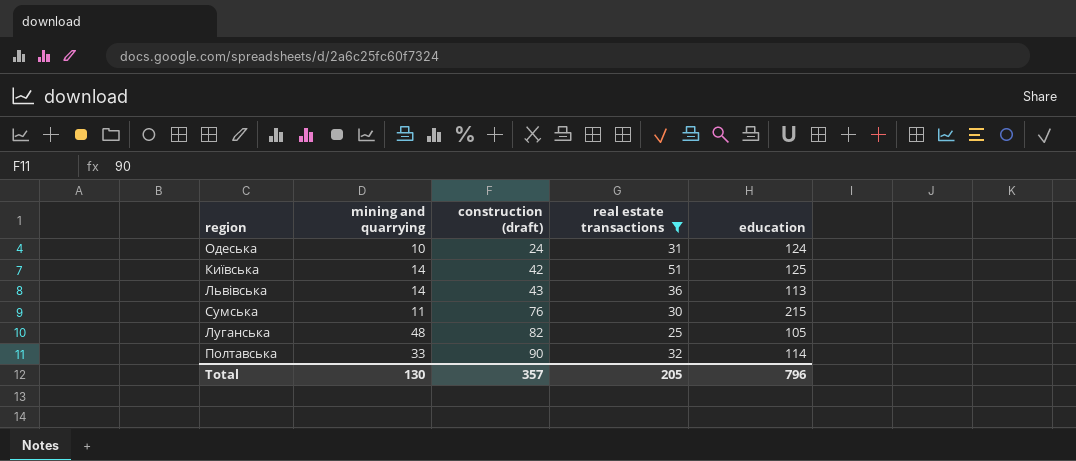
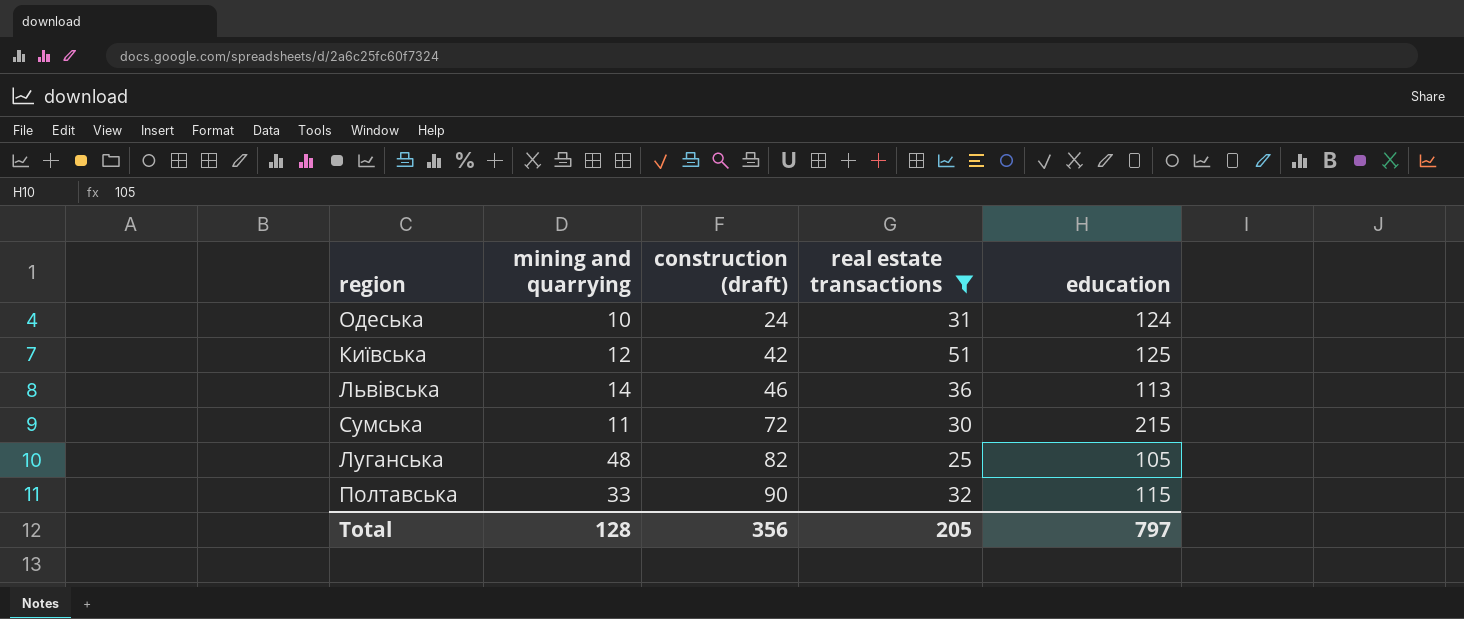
Київська | mining and quarrying: 14 -> 12
Львівська | construction (draft): 43 -> 46
Сумська | construction (draft): 76 -> 72
Полтавська | education: 114 -> 115
Total | mining and quarrying: 130 -> 128
Total | construction (draft): 357 -> 356
Total | education: 796 -> 797

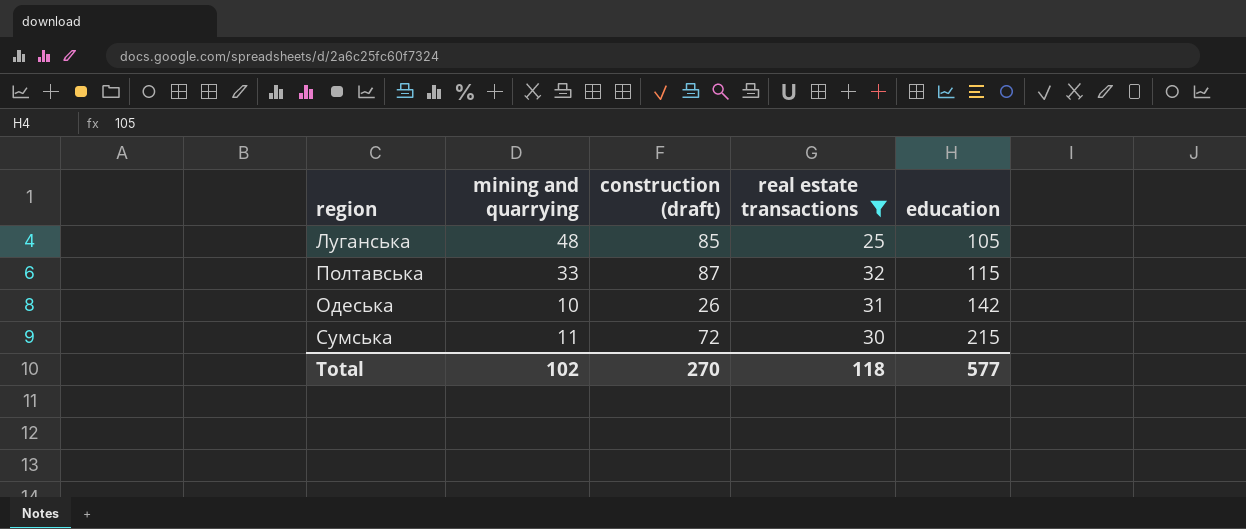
row order: construction (draft) ascending -> education ascending
row Київська: 12 | 42 | 51 | 125 -> none
row Львівська: 14 | 46 | 36 | 113 -> none
Луганська | construction (draft): 82 -> 85
Полтавська | construction (draft): 90 -> 87
Одеська | construction (draft): 24 -> 26
Одеська | education: 124 -> 142
Total | mining and quarrying: 128 -> 102
Total | construction (draft): 356 -> 270
Total | real estate transactions: 205 -> 118
Total | education: 797 -> 577

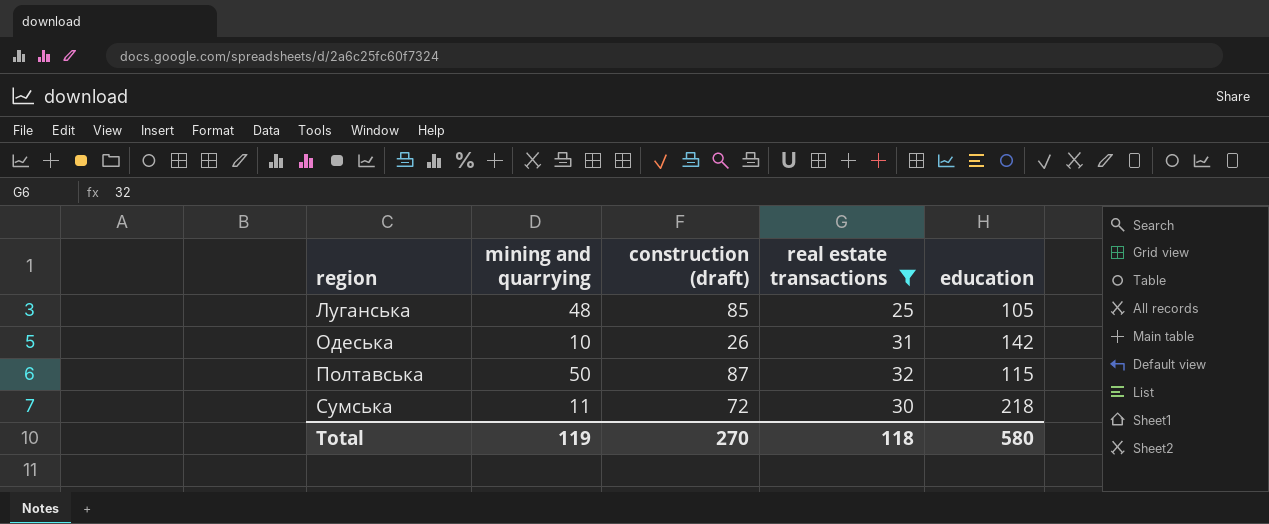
row order: education ascending -> region ascending
Полтавська | mining and quarrying: 33 -> 50
Сумська | education: 215 -> 218
Total | mining and quarrying: 102 -> 119
Total | education: 577 -> 580

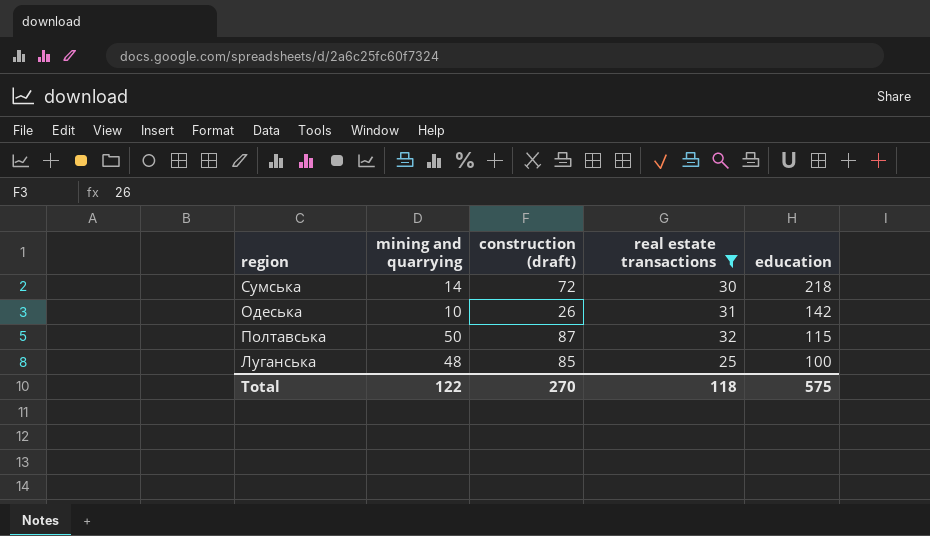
row order: region ascending -> education descending
Сумська | mining and quarrying: 11 -> 14
Луганська | education: 105 -> 100
Total | mining and quarrying: 119 -> 122
Total | education: 580 -> 575

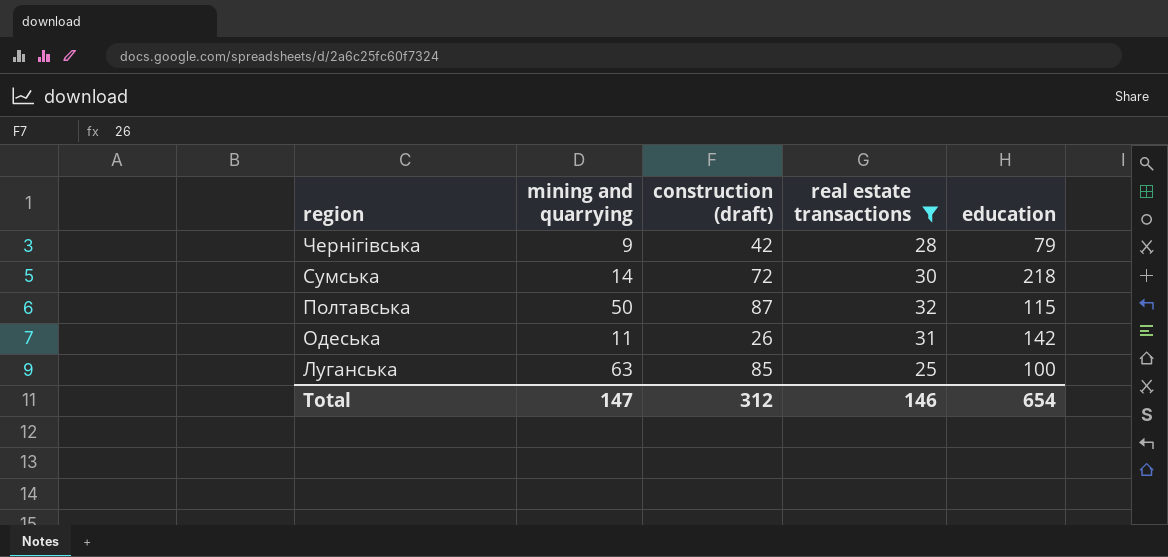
row order: education descending -> region descending
row Чернігівська: none -> 9 | 42 | 28 | 79
Одеська | mining and quarrying: 10 -> 11
Луганська | mining and quarrying: 48 -> 63
Total | mining and quarrying: 122 -> 147
Total | construction (draft): 270 -> 312
Total | real estate transactions: 118 -> 146
Total | education: 575 -> 654

